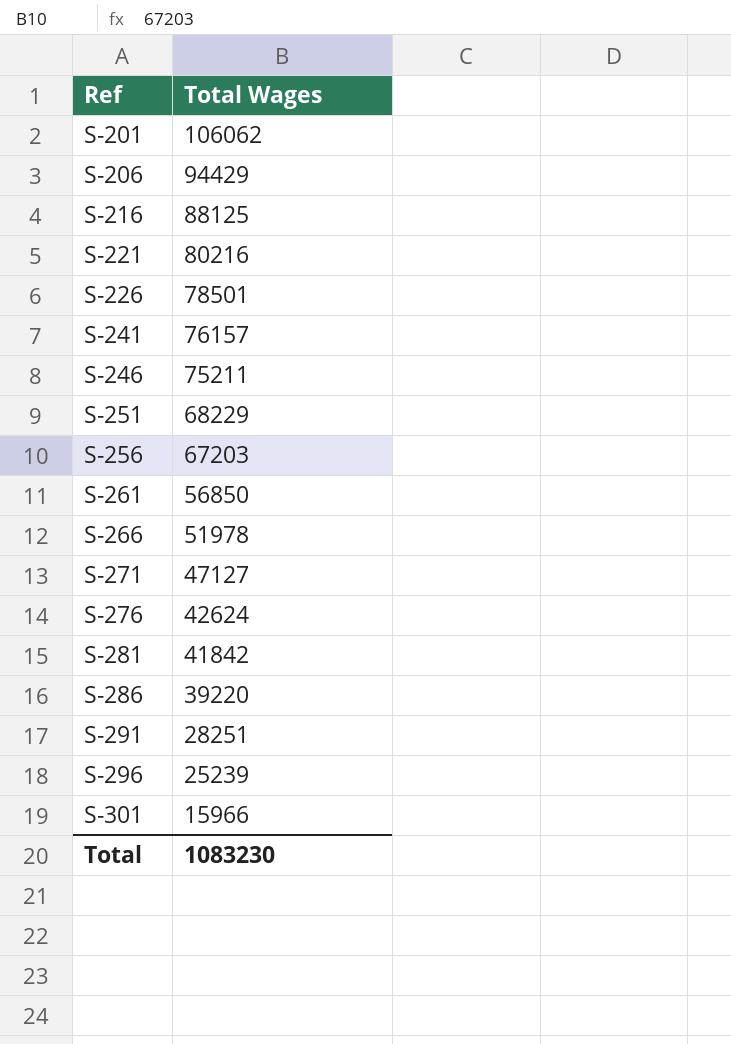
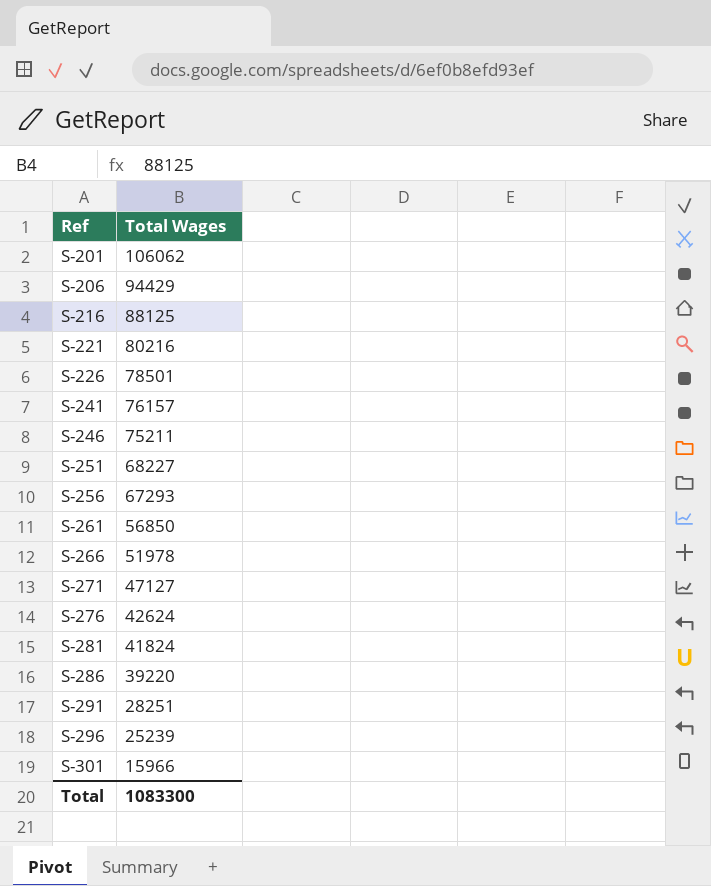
S-251 | Total Wages: 68229 -> 68227
S-256 | Total Wages: 67203 -> 67293
S-281 | Total Wages: 41842 -> 41824
Total | Total Wages: 1083230 -> 1083300

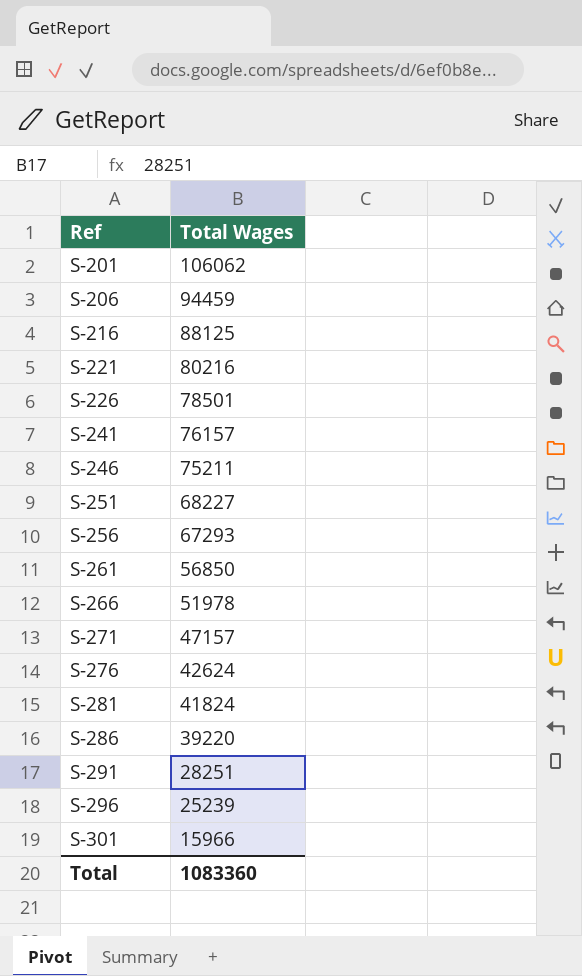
S-206 | Total Wages: 94429 -> 94459
S-271 | Total Wages: 47127 -> 47157
Total | Total Wages: 1083300 -> 1083360

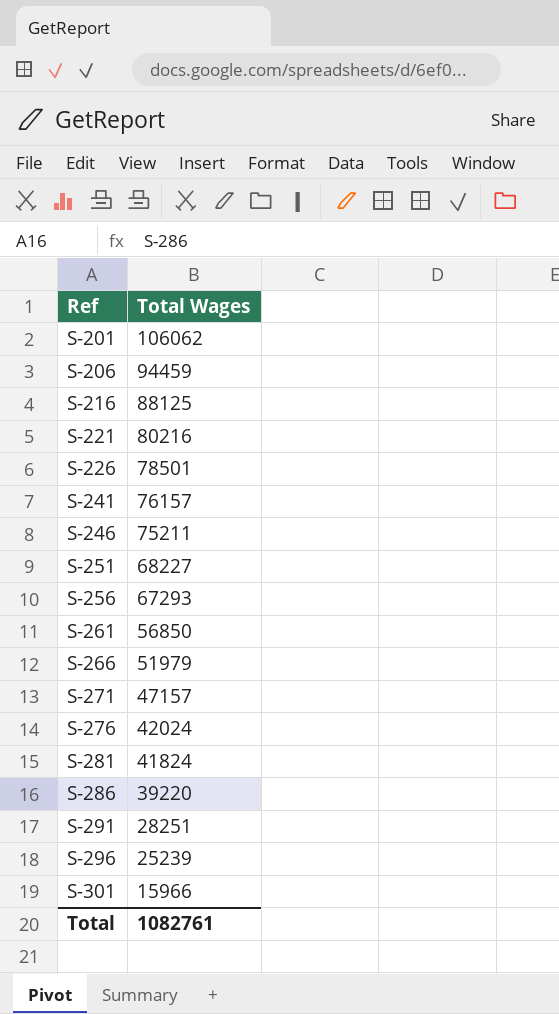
S-266 | Total Wages: 51978 -> 51979
S-276 | Total Wages: 42624 -> 42024
Total | Total Wages: 1083360 -> 1082761

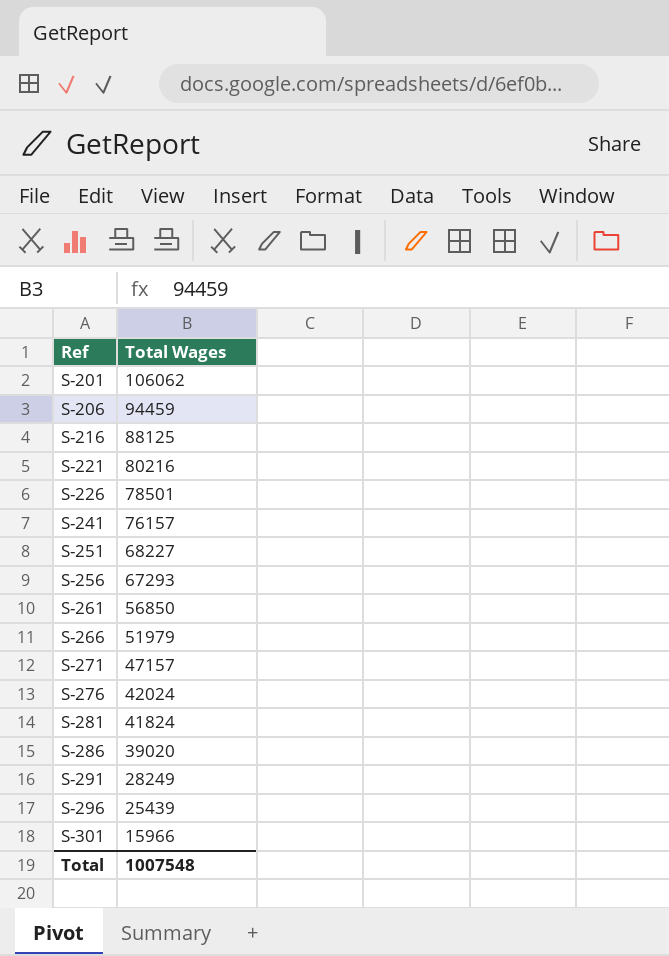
row S-246: 75211 -> none
S-286 | Total Wages: 39220 -> 39020
S-291 | Total Wages: 28251 -> 28249
S-296 | Total Wages: 25239 -> 25439
Total | Total Wages: 1082761 -> 1007548

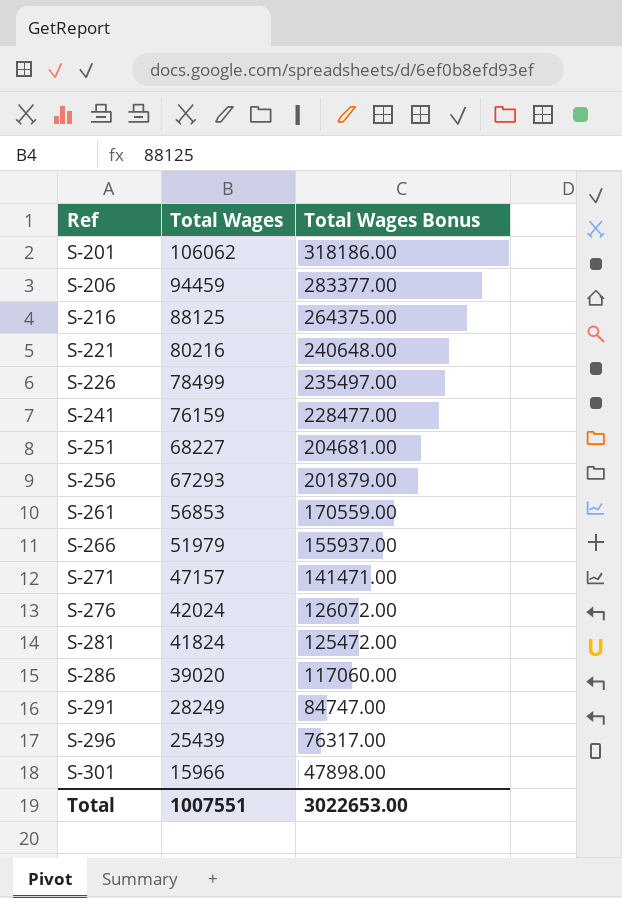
column Total Wages Bonus | formula: none -> [Total Wages] * 3
S-226 | Total Wages: 78501 -> 78499
S-241 | Total Wages: 76157 -> 76159
S-261 | Total Wages: 56850 -> 56853
Total | Total Wages: 1007548 -> 1007551

